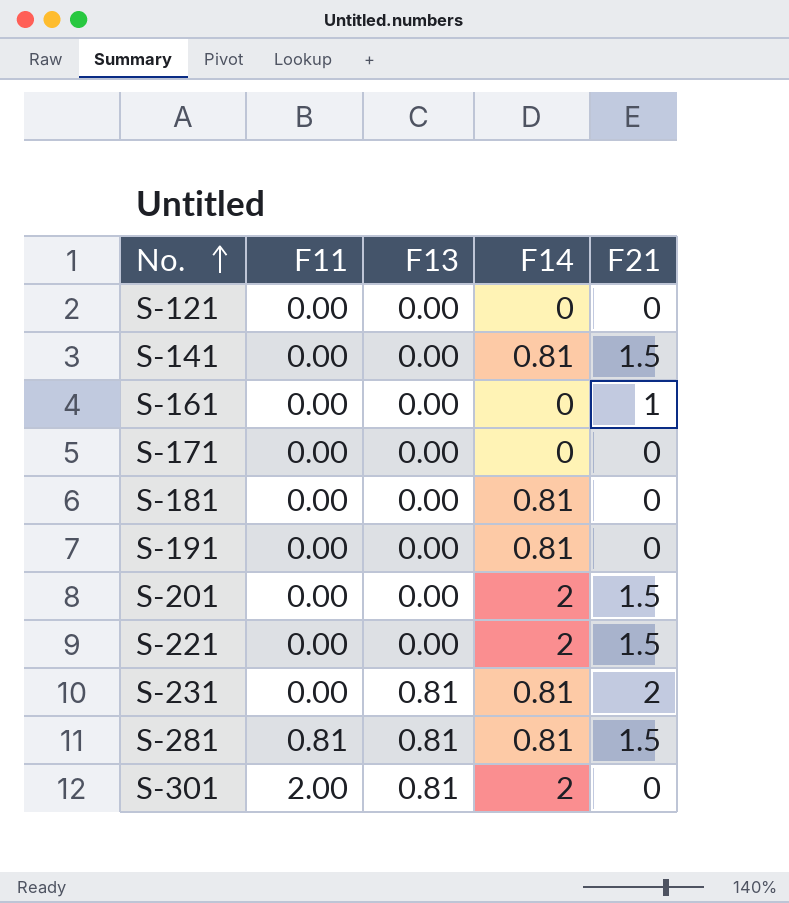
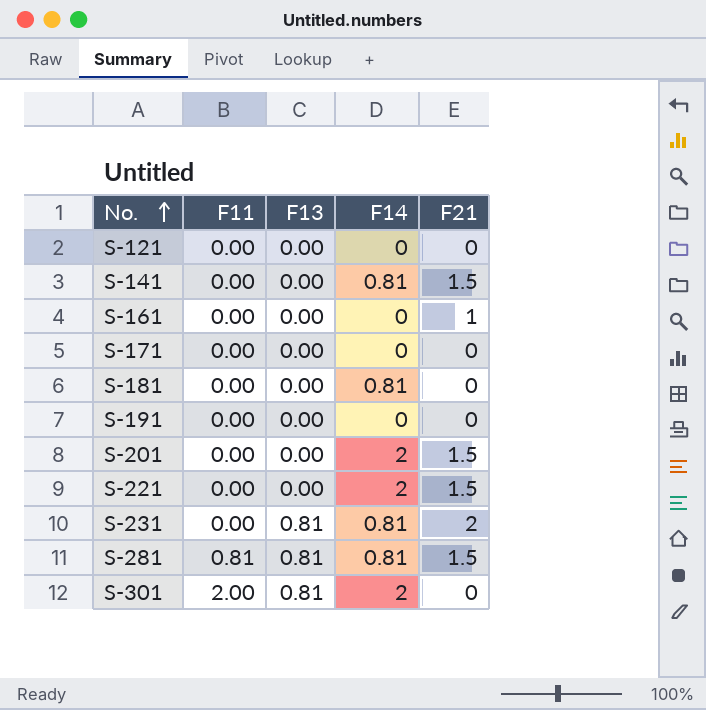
S-191 | F14: 0.81 -> 0

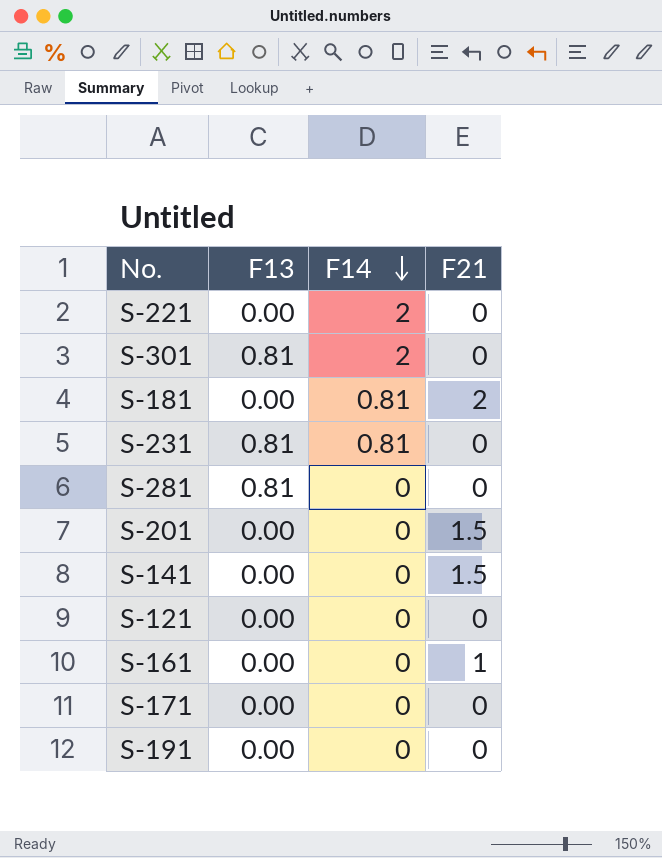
row order: No. ascending -> F14 descending
column F11 | position: 2 -> none
S-221 | F21: 1.5 -> 0
S-181 | F21: 0 -> 2
S-231 | F21: 2 -> 0
S-281 | F14: 0.81 -> 0
S-281 | F21: 1.5 -> 0
S-201 | F14: 2 -> 0
S-141 | F14: 0.81 -> 0

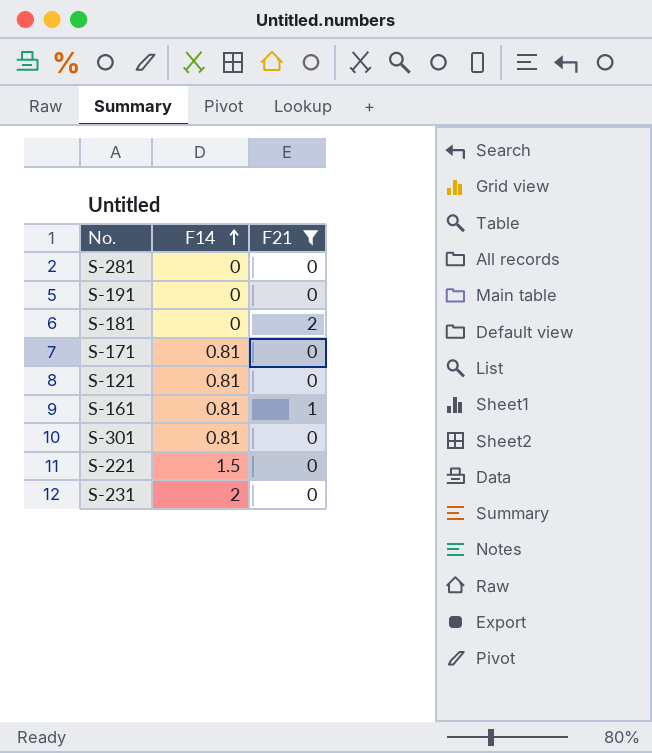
filter: none -> F21 != 1.5
row order: F14 descending -> F14 ascending
column F13 | position: 2 -> none
S-181 | F14: 0.81 -> 0
S-171 | F14: 0 -> 0.81
S-121 | F14: 0 -> 0.81
S-161 | F14: 0 -> 0.81
S-301 | F14: 2 -> 0.81
S-221 | F14: 2 -> 1.5
S-231 | F14: 0.81 -> 2

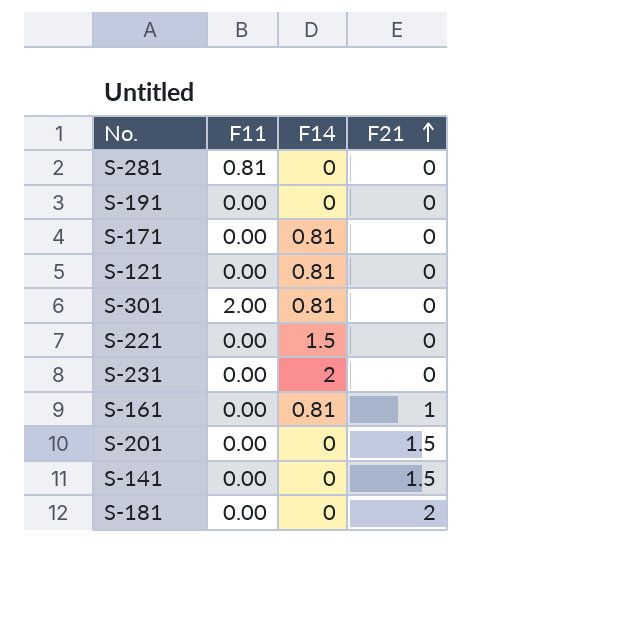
filter: F21 != 1.5 -> none
row order: F14 ascending -> F21 ascending
column F11 | position: none -> 2

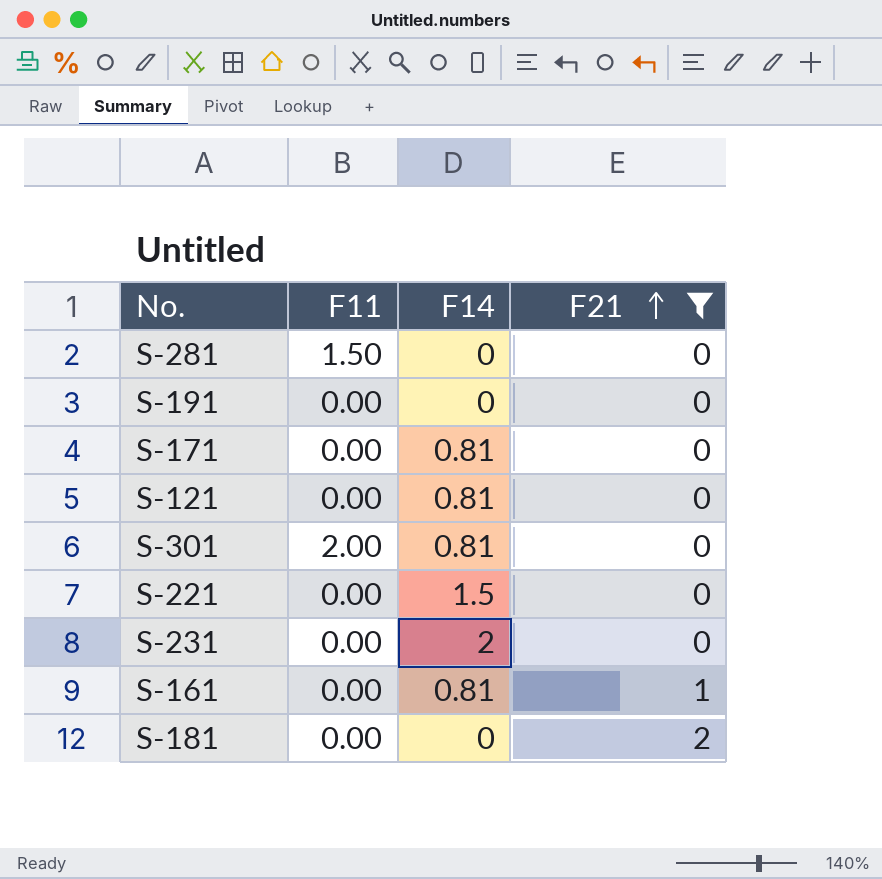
filter: none -> F21 != 1.5
S-281 | F11: 0.81 -> 1.50

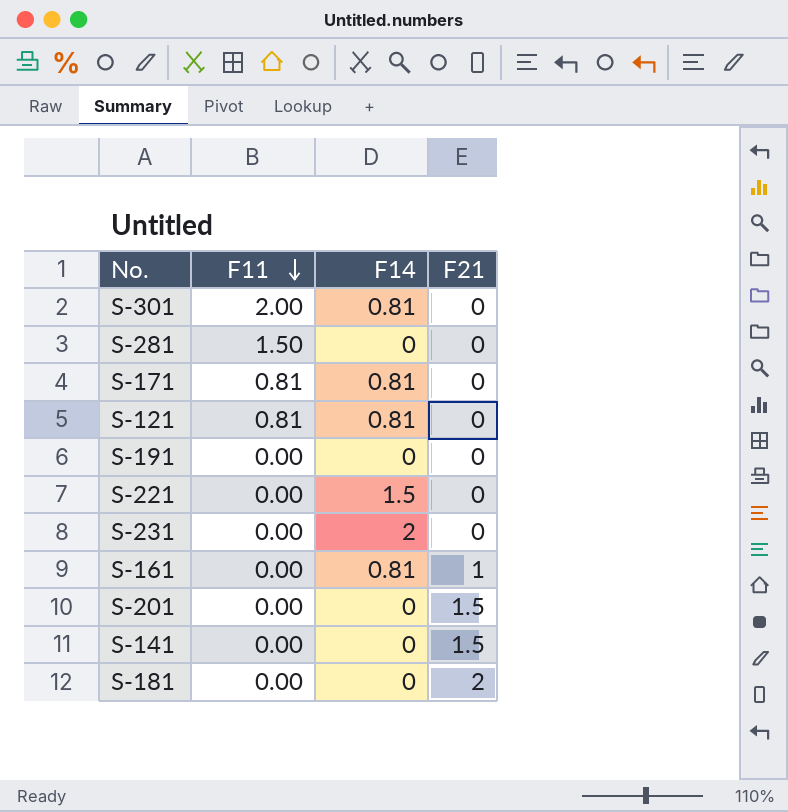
filter: F21 != 1.5 -> none
row order: F21 ascending -> F11 descending
S-171 | F11: 0.00 -> 0.81
S-121 | F11: 0.00 -> 0.81

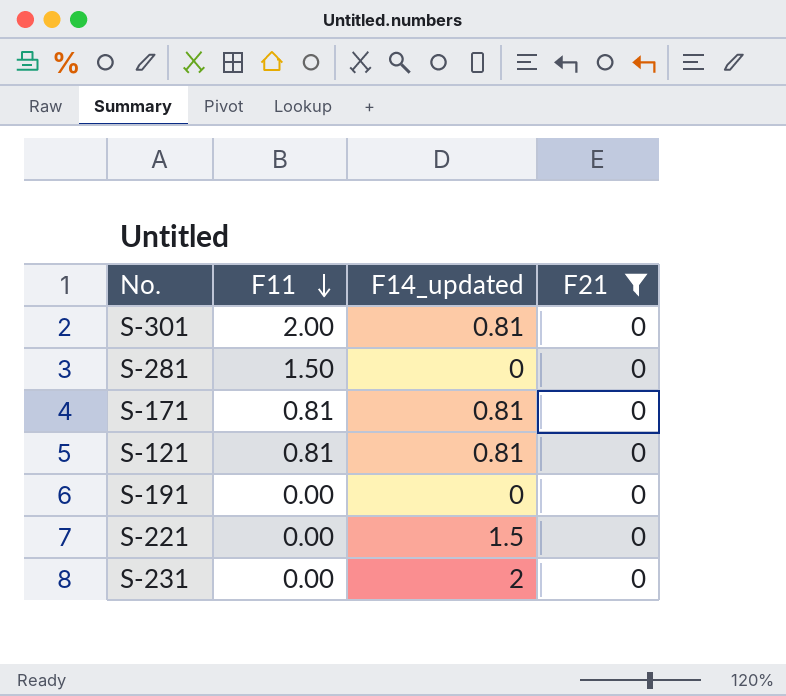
filter: none -> F21 = 0
column name: F14 -> F14_updated

